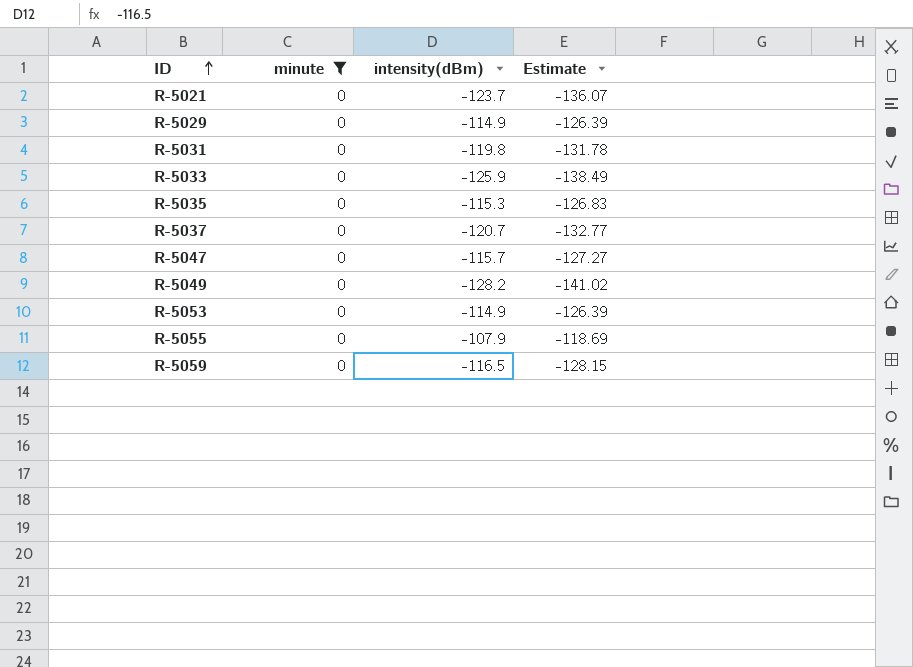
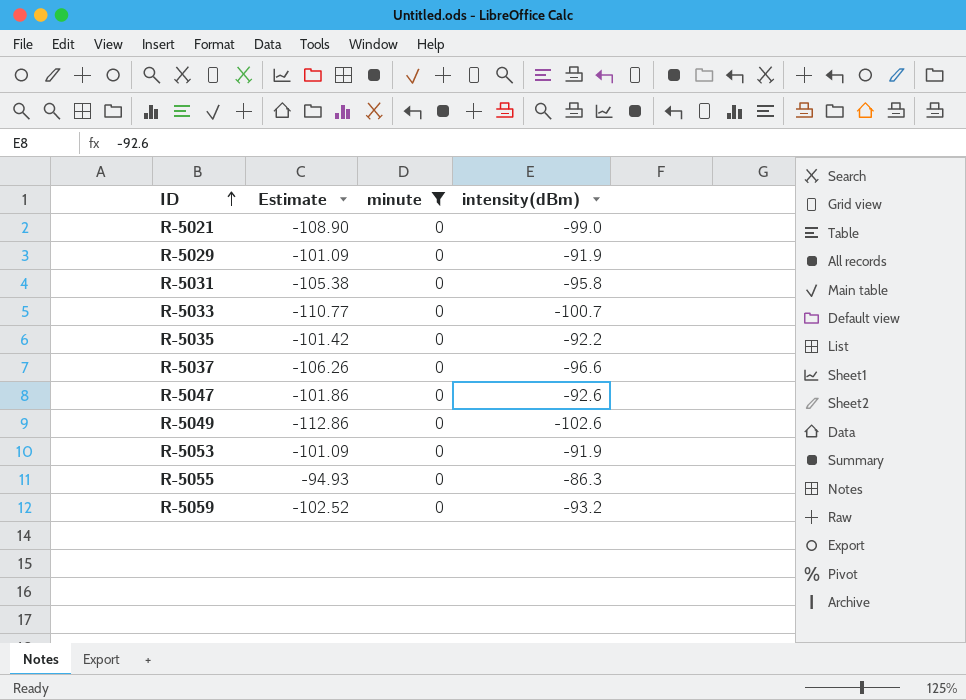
column Estimate | position: 4 -> 2
R-5021 | Estimate: -136.07 -> -108.90
R-5021 | intensity(dBm): -123.7 -> -99.0
R-5029 | Estimate: -126.39 -> -101.09
R-5029 | intensity(dBm): -114.9 -> -91.9
R-5031 | Estimate: -131.78 -> -105.38
R-5031 | intensity(dBm): -119.8 -> -95.8
R-5033 | Estimate: -138.49 -> -110.77
R-5033 | intensity(dBm): -125.9 -> -100.7
R-5035 | Estimate: -126.83 -> -101.42
R-5035 | intensity(dBm): -115.3 -> -92.2
R-5037 | Estimate: -132.77 -> -106.26
R-5037 | intensity(dBm): -120.7 -> -96.6
R-5047 | Estimate: -127.27 -> -101.86
R-5047 | intensity(dBm): -115.7 -> -92.6
R-5049 | Estimate: -141.02 -> -112.86
R-5049 | intensity(dBm): -128.2 -> -102.6
R-5053 | Estimate: -126.39 -> -101.09
R-5053 | intensity(dBm): -114.9 -> -91.9
R-5055 | Estimate: -118.69 -> -94.93
R-5055 | intensity(dBm): -107.9 -> -86.3
R-5059 | Estimate: -128.15 -> -102.52
R-5059 | intensity(dBm): -116.5 -> -93.2

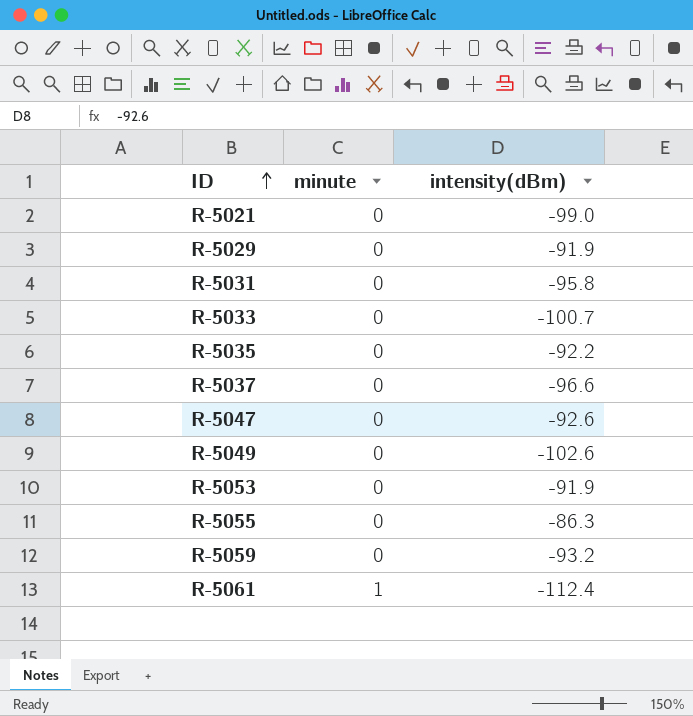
filter: minute = 0 -> none
column Estimate | formula: [intensity(dBm)] * 1.1 -> none

